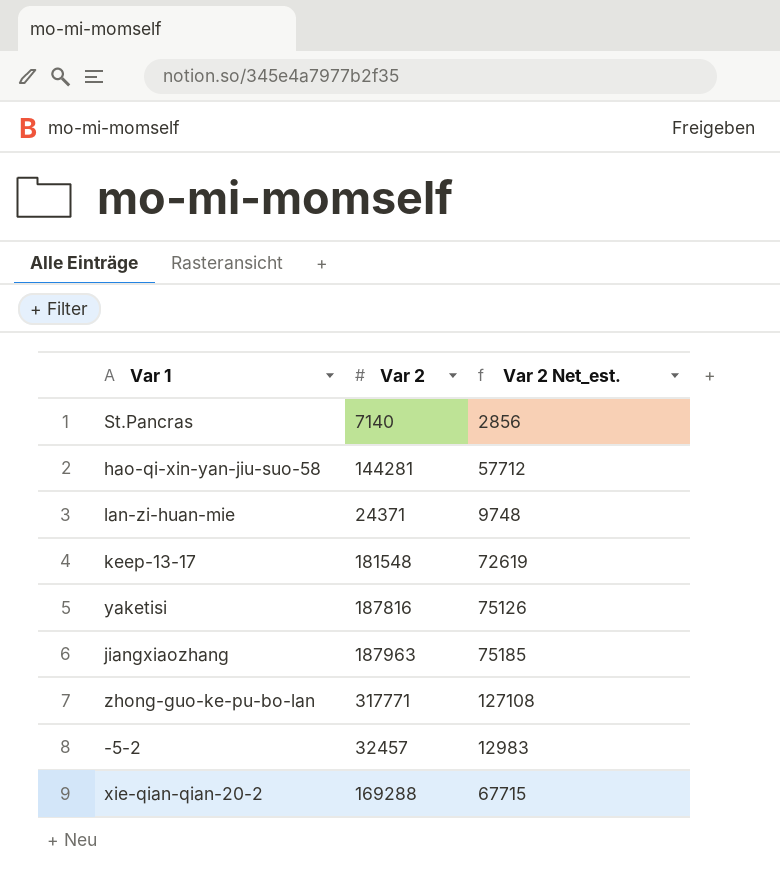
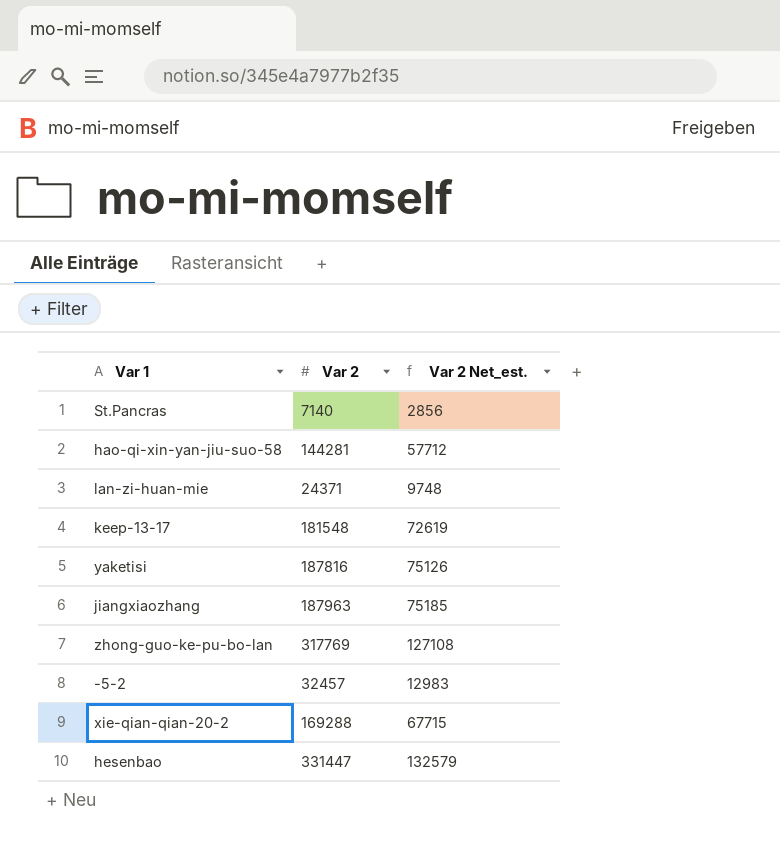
zhong-guo-ke-pu-bo-lan | Var 2: 317771 -> 317769
row hesenbao: none -> 331447 | 132579

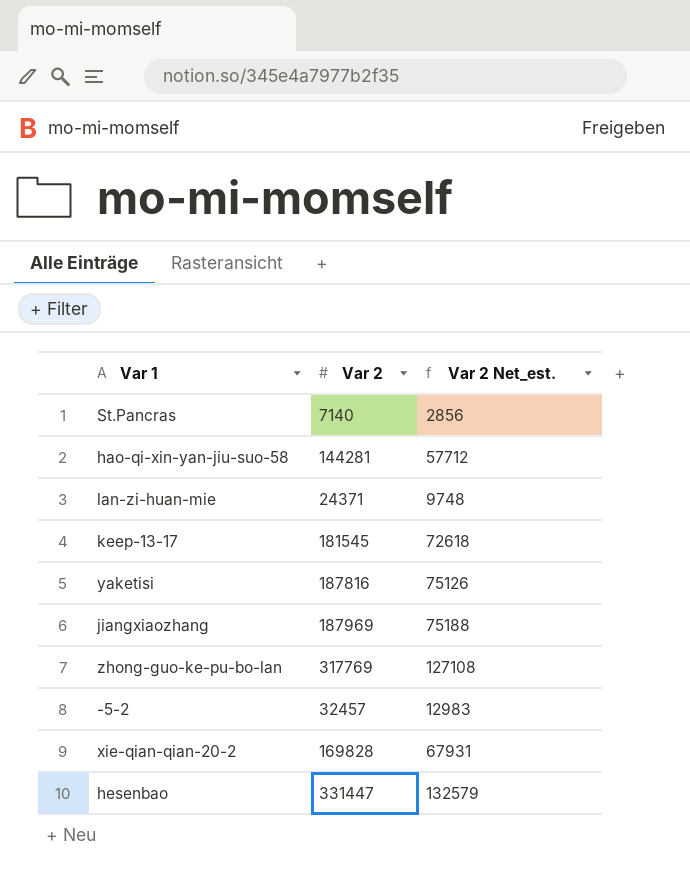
keep-13-17 | Var 2: 181548 -> 181545
keep-13-17 | Var 2 Net_est.: 72619 -> 72618
jiangxiaozhang | Var 2: 187963 -> 187969
jiangxiaozhang | Var 2 Net_est.: 75185 -> 75188
xie-qian-qian-20-2 | Var 2: 169288 -> 169828
xie-qian-qian-20-2 | Var 2 Net_est.: 67715 -> 67931

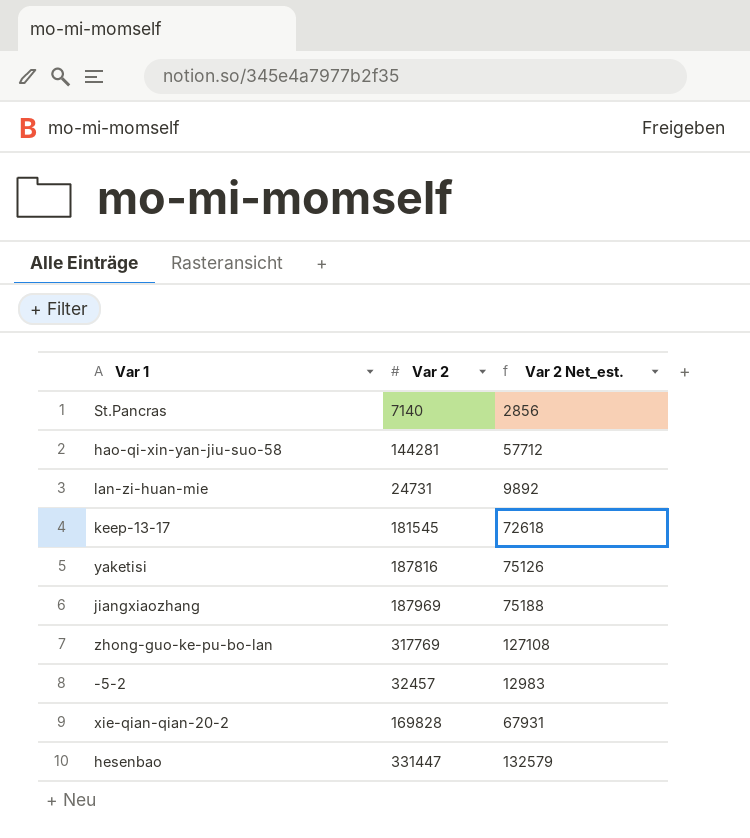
lan-zi-huan-mie | Var 2: 24371 -> 24731
lan-zi-huan-mie | Var 2 Net_est.: 9748 -> 9892

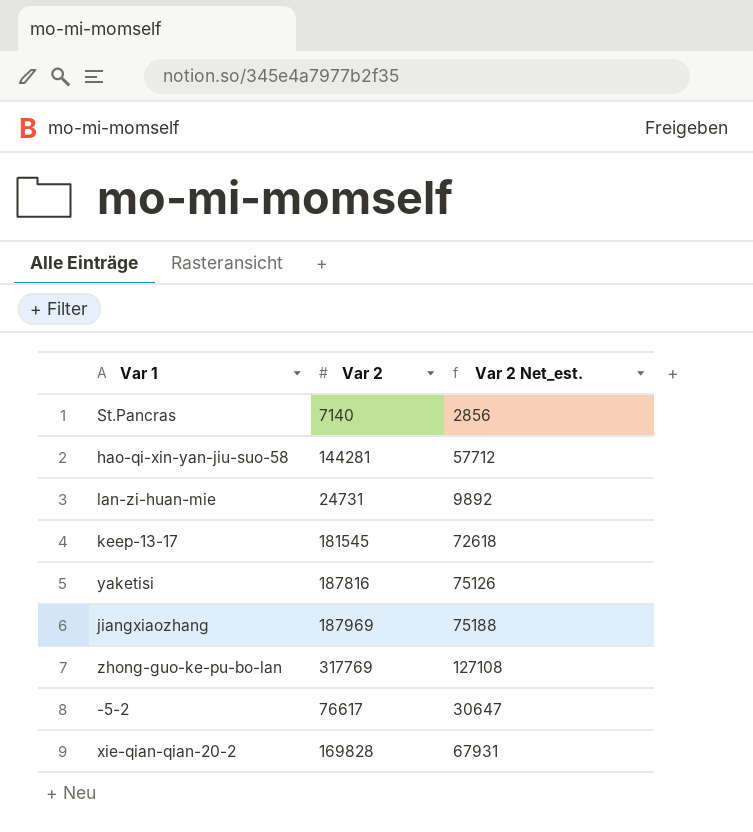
row hesenbao: 331447 | 132579 -> none
-5-2 | Var 2: 32457 -> 76617
-5-2 | Var 2 Net_est.: 12983 -> 30647

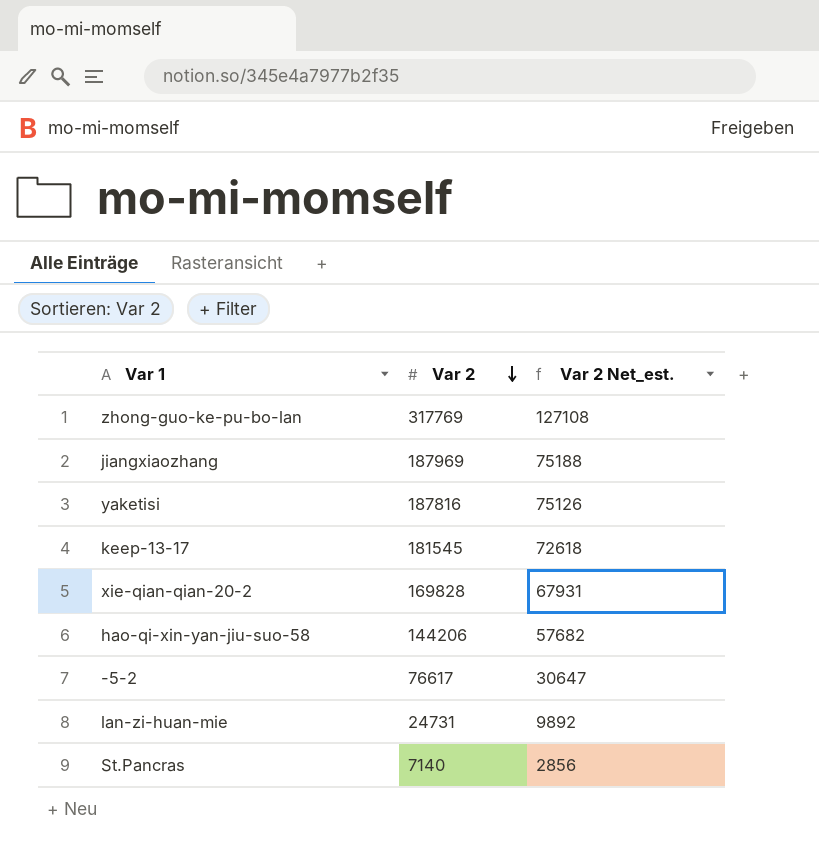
row order: none -> Var 2 descending
hao-qi-xin-yan-jiu-suo-58 | Var 2: 144281 -> 144206
hao-qi-xin-yan-jiu-suo-58 | Var 2 Net_est.: 57712 -> 57682

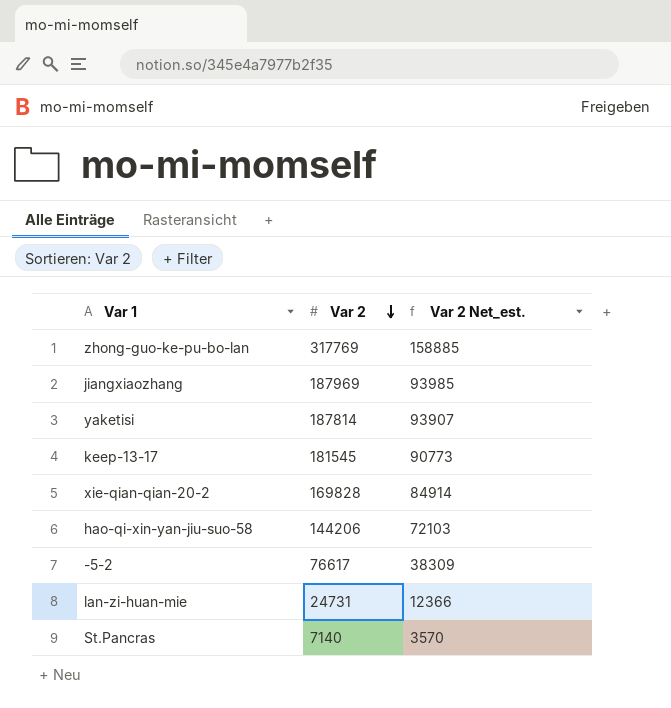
column Var 2 Net_est. | formula: [Var 2] * 0.4 -> [Var 2] * 0.5
yaketisi | Var 2: 187816 -> 187814

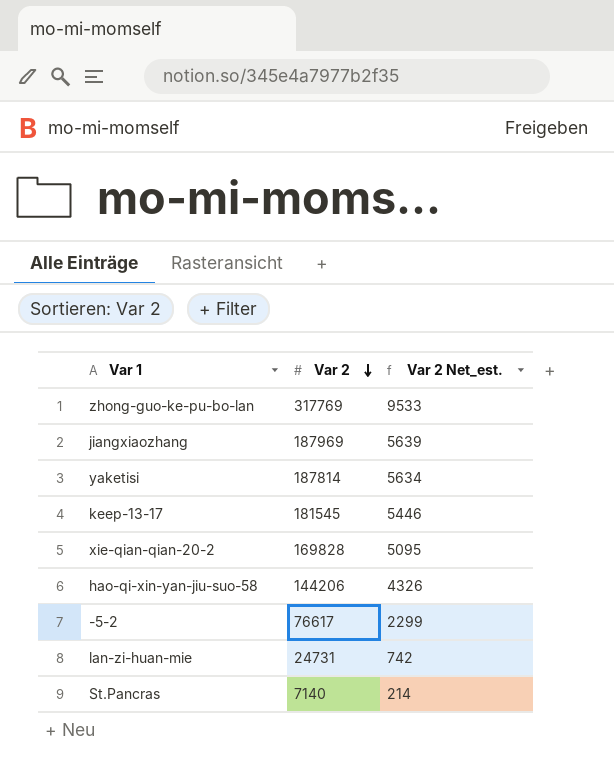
column Var 2 Net_est. | formula: [Var 2] * 0.5 -> [Var 2] * 0.03

